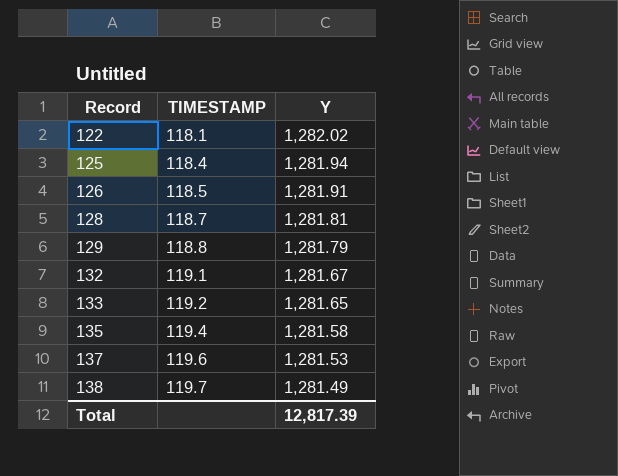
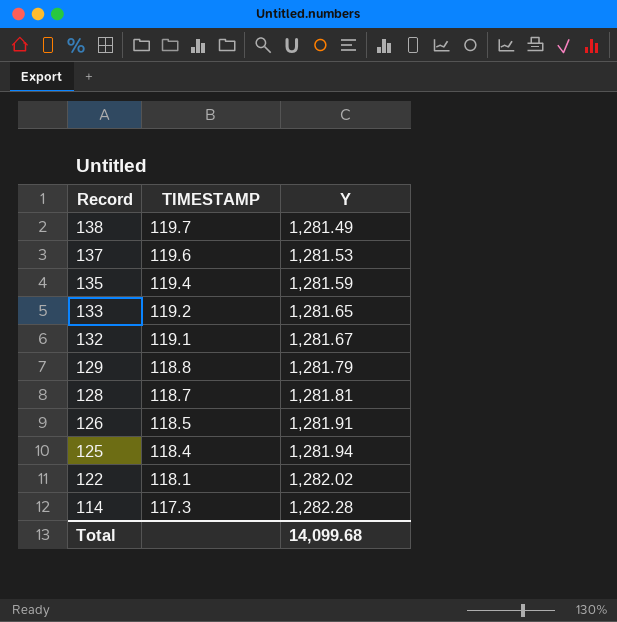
row order: Record ascending -> Record descending
135 | Y: 1,281.58 -> 1,281.59
row 114: none -> 117.3 | 1,282.28
Total | Y: 12,817.39 -> 14,099.68

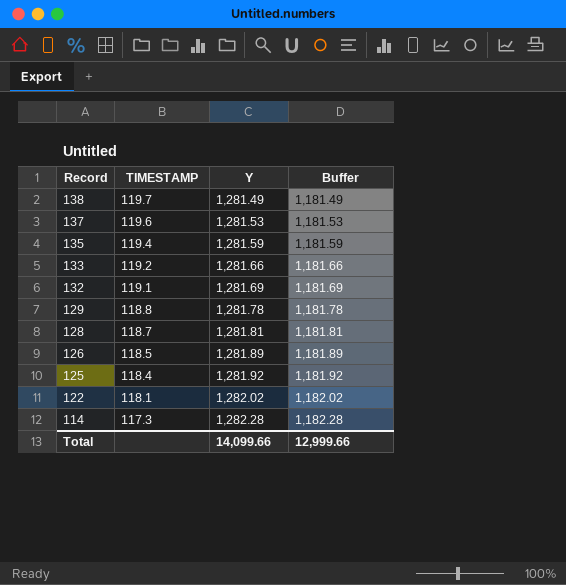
column Buffer | formula: none -> [Y] - 100
133 | Y: 1,281.65 -> 1,281.66
132 | Y: 1,281.67 -> 1,281.69
129 | Y: 1,281.79 -> 1,281.78
126 | Y: 1,281.91 -> 1,281.89
125 | Y: 1,281.94 -> 1,281.92
Total | Y: 14,099.68 -> 14,099.66

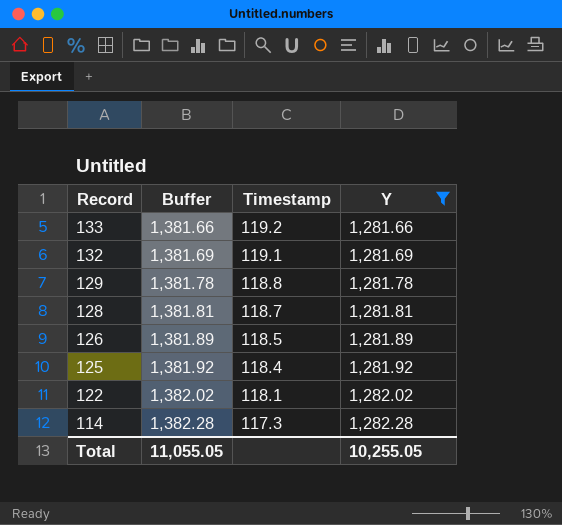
filter: none -> Y >= 1,281.66
column Buffer | formula: [Y] - 100 -> [Y] + 100
column Buffer | position: 4 -> 2
column name: TIMESTAMP -> Timestamp
Total | Buffer: 12,999.66 -> 11,055.05
Total | Y: 14,099.66 -> 10,255.05

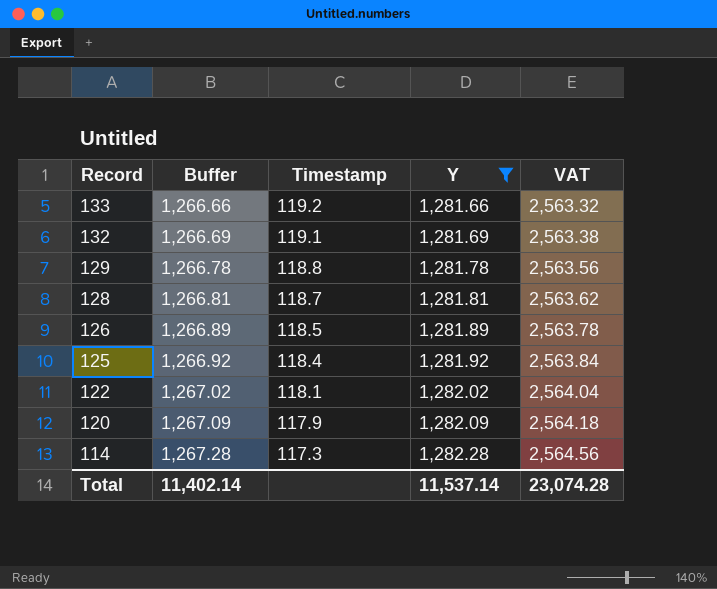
column Buffer | formula: [Y] + 100 -> [Y] - 15
column VAT | formula: none -> [Y] * 2
row 120: none -> 1,267.09 | 117.9 | 1,282.09 | 2,564.18
Total | Buffer: 11,055.05 -> 11,402.14
Total | Y: 10,255.05 -> 11,537.14

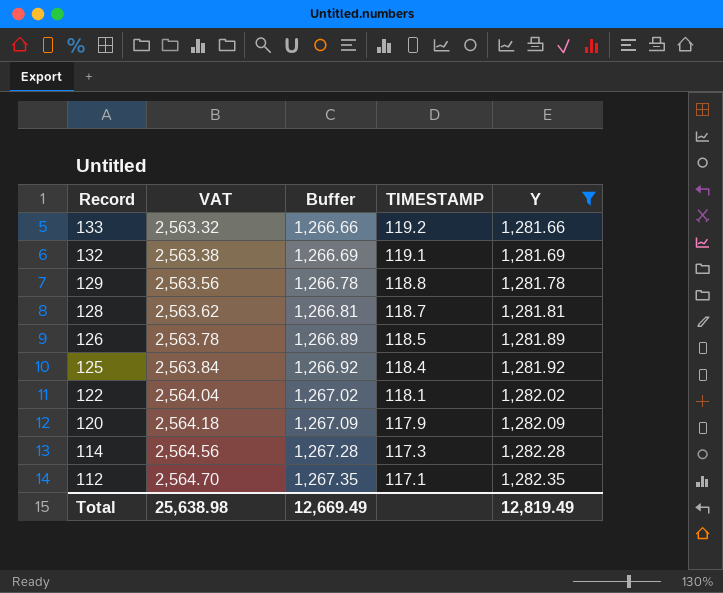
column VAT | position: 5 -> 2
column name: Timestamp -> TIMESTAMP
row 112: none -> 2,564.70 | 1,267.35 | 117.1 | 1,282.35
Total | VAT: 23,074.28 -> 25,638.98
Total | Buffer: 11,402.14 -> 12,669.49
Total | Y: 11,537.14 -> 12,819.49

